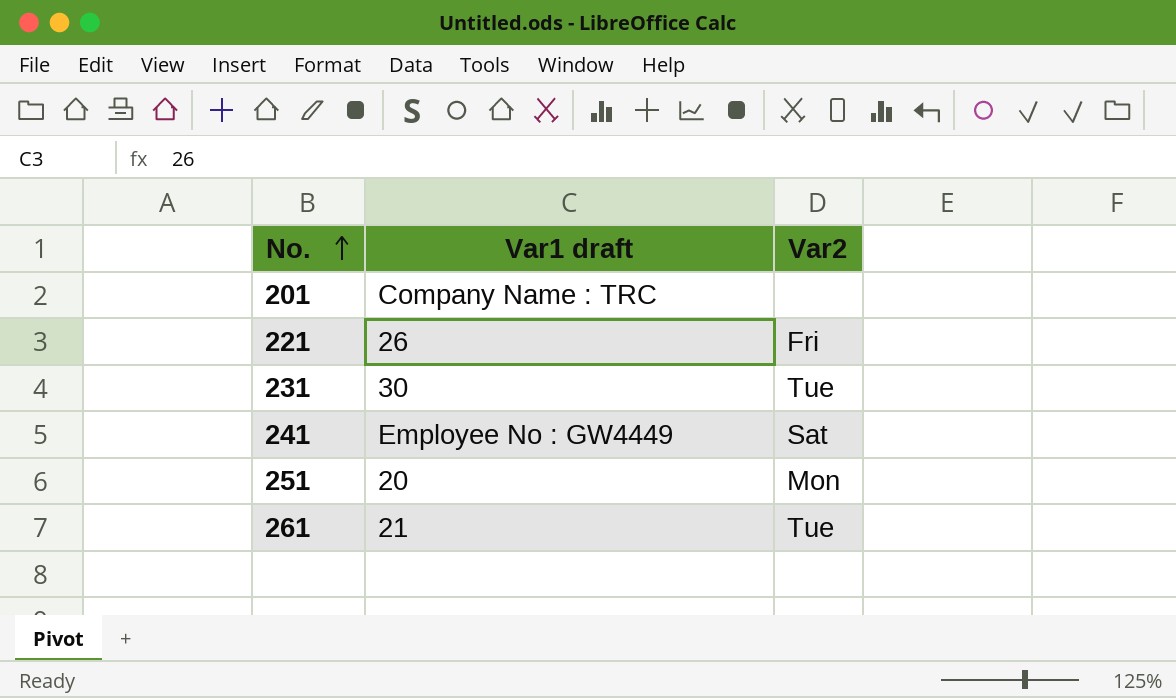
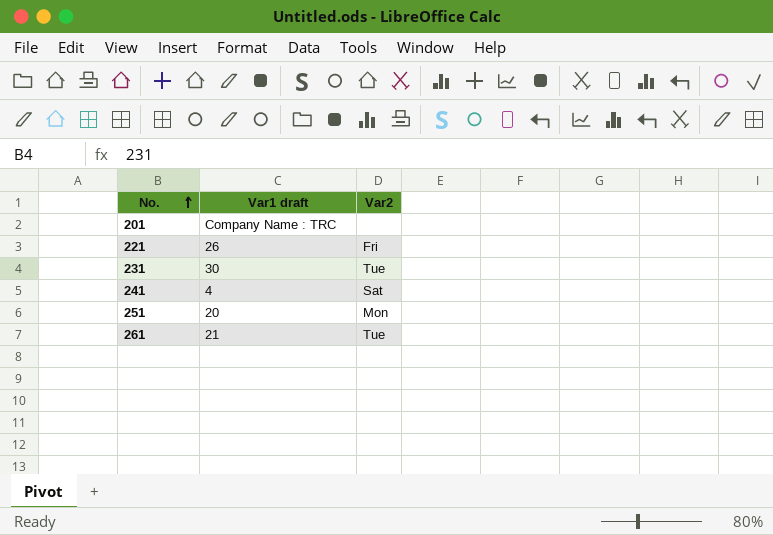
241 | Var1 draft: Employee No : GW4449 -> 4

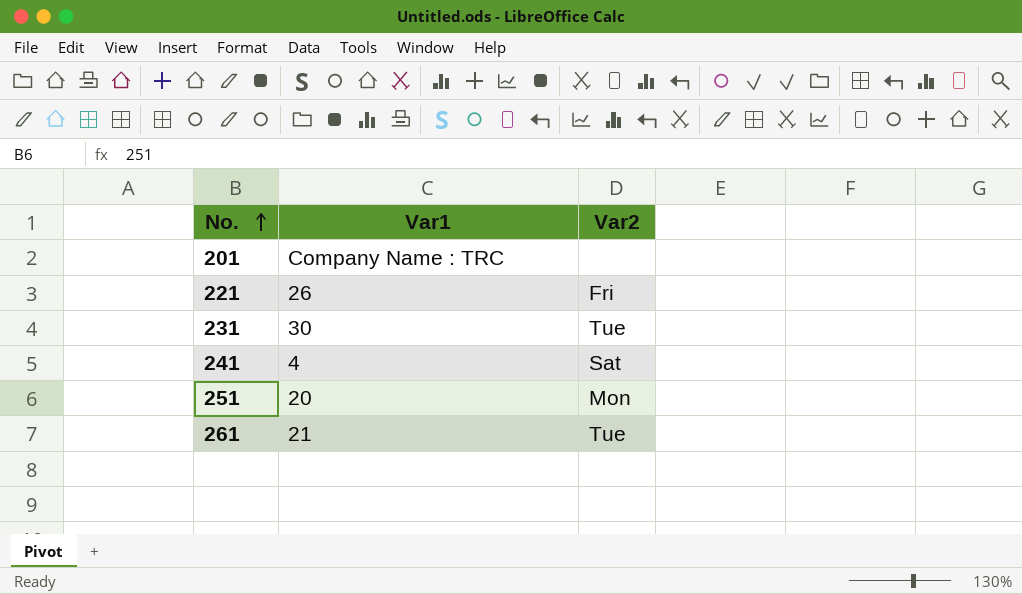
column name: Var1 draft -> Var1

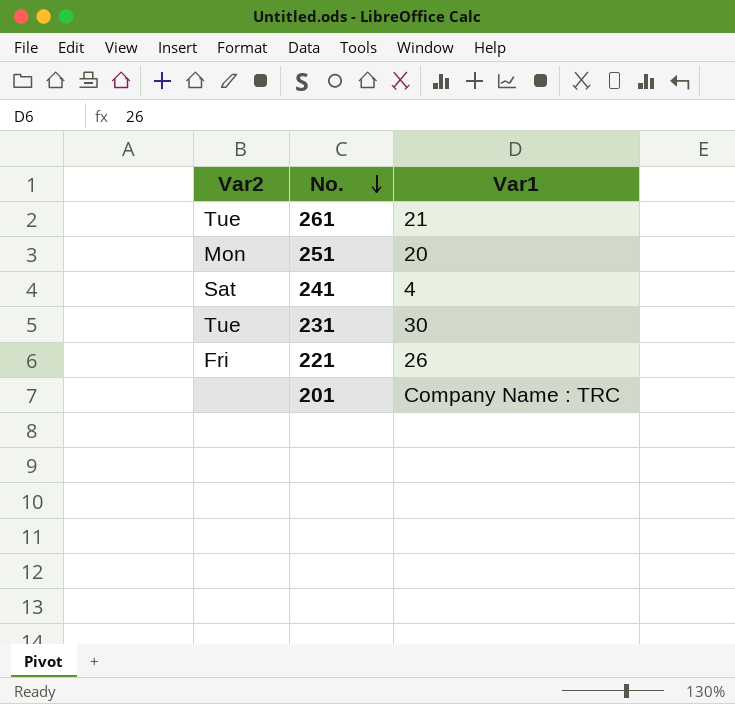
row order: No. ascending -> No. descending
column Var2 | position: 3 -> 1

